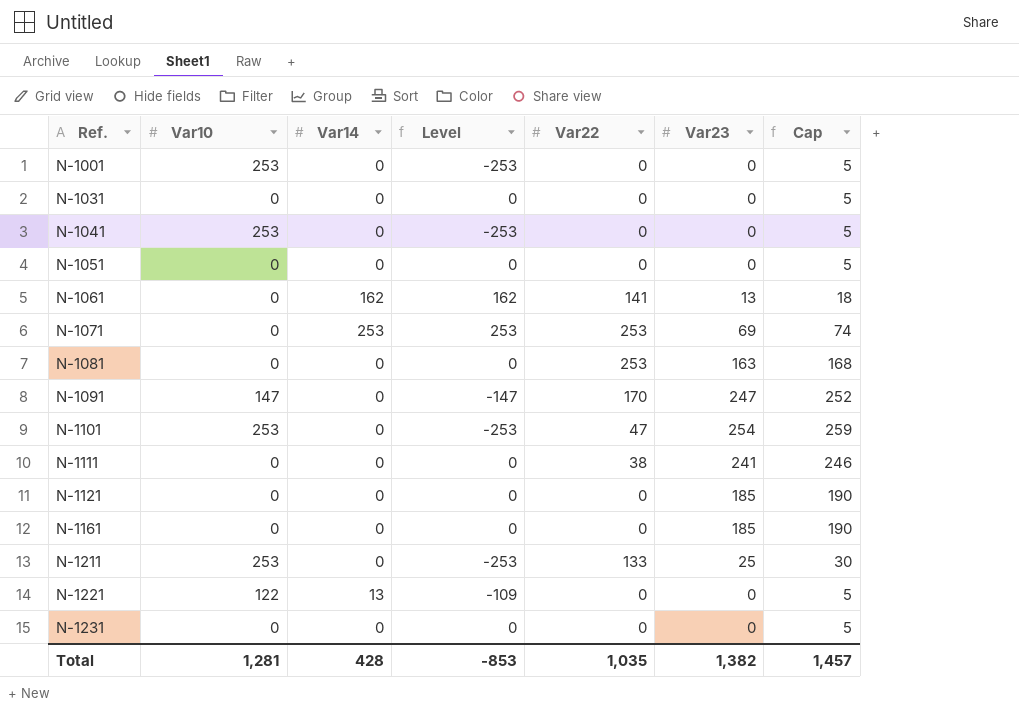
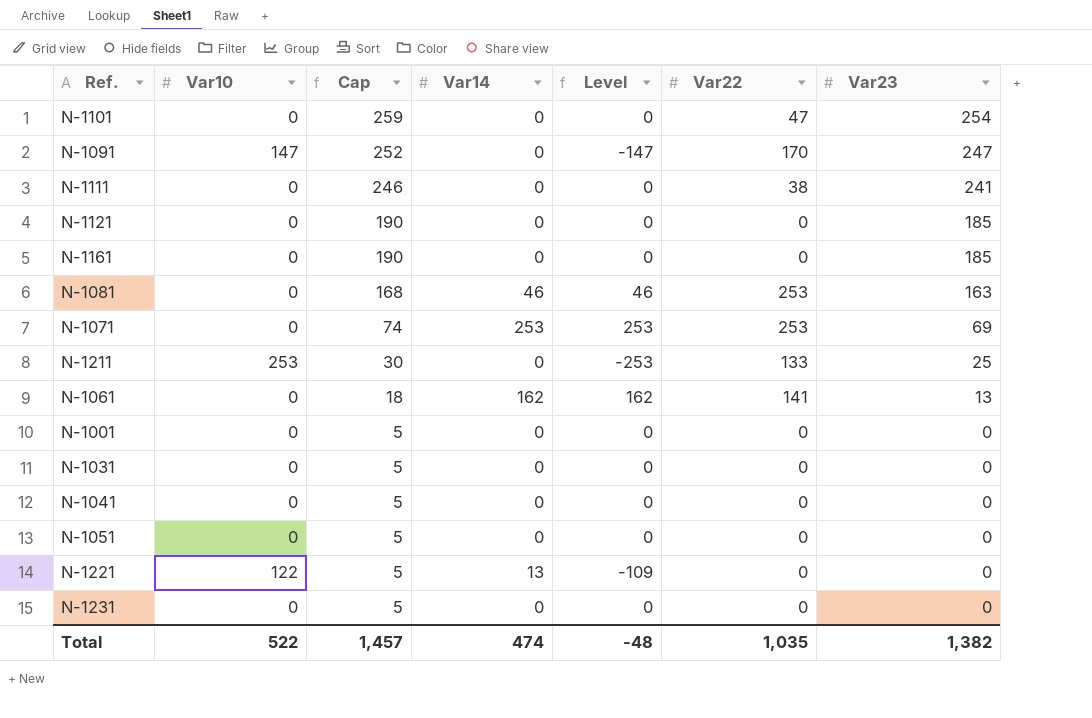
row order: Ref. ascending -> Cap descending
column Cap | position: 7 -> 3
N-1101 | Var10: 253 -> 0
N-1101 | Level: -253 -> 0
N-1081 | Var14: 0 -> 46
N-1081 | Level: 0 -> 46
N-1001 | Var10: 253 -> 0
N-1001 | Level: -253 -> 0
N-1041 | Var10: 253 -> 0
N-1041 | Level: -253 -> 0
Total | Var10: 1,281 -> 522
Total | Var14: 428 -> 474
Total | Level: -853 -> -48

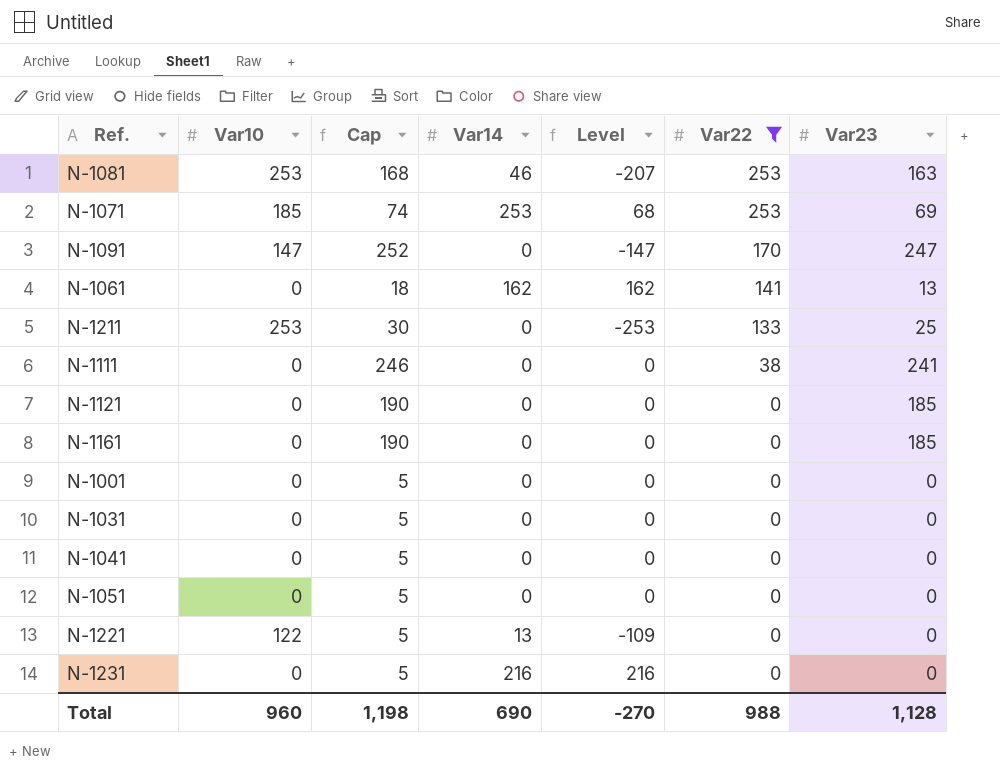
filter: none -> Var22 != 47
row order: Cap descending -> Var22 descending
N-1081 | Var10: 0 -> 253
N-1081 | Level: 46 -> -207
N-1071 | Var10: 0 -> 185
N-1071 | Level: 253 -> 68
N-1231 | Var14: 0 -> 216
N-1231 | Level: 0 -> 216
Total | Var10: 522 -> 960
Total | Cap: 1,457 -> 1,198
Total | Var14: 474 -> 690
Total | Level: -48 -> -270
Total | Var22: 1,035 -> 988
Total | Var23: 1,382 -> 1,128

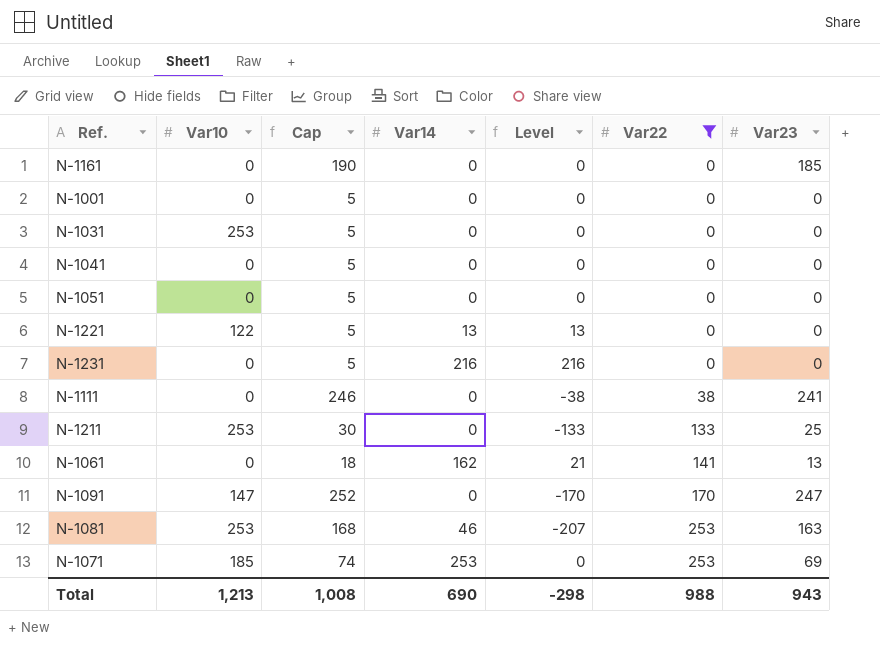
row order: Var22 descending -> Var22 ascending
column Level | formula: [Var14] - [Var10] -> [Var14] - [Var22]
row N-1121: 0 | 190 | 0 | 0 | 0 | 185 -> none
N-1031 | Var10: 0 -> 253
Total | Var10: 960 -> 1,213
Total | Cap: 1,198 -> 1,008
Total | Level: -270 -> -298
Total | Var23: 1,128 -> 943

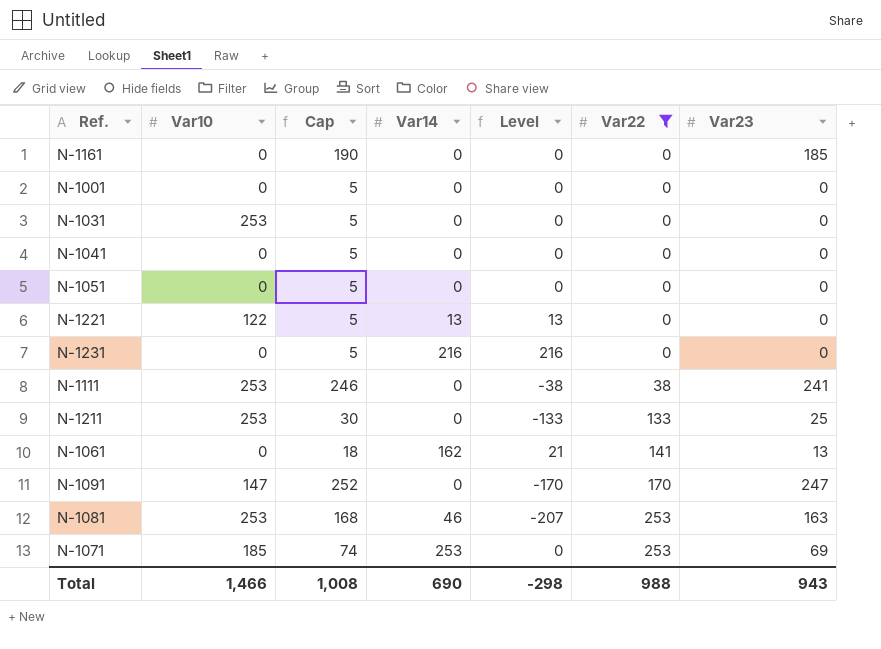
N-1111 | Var10: 0 -> 253
Total | Var10: 1,213 -> 1,466

